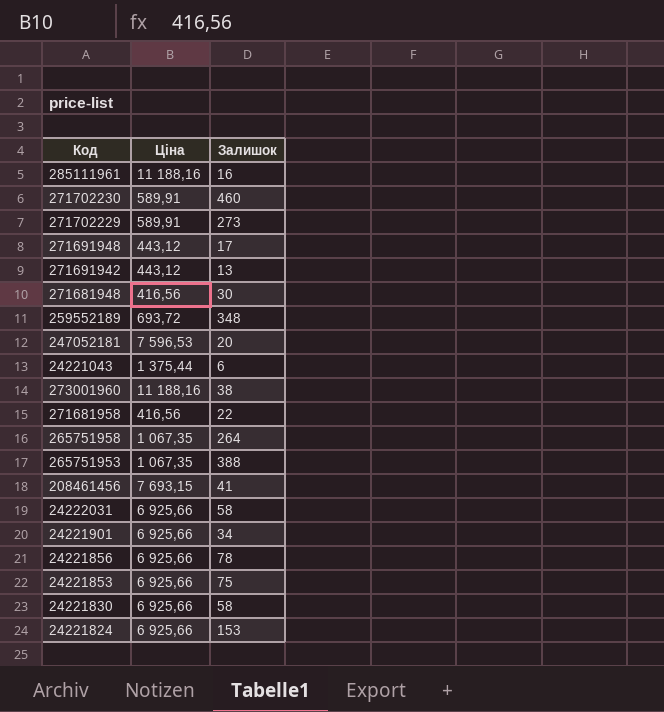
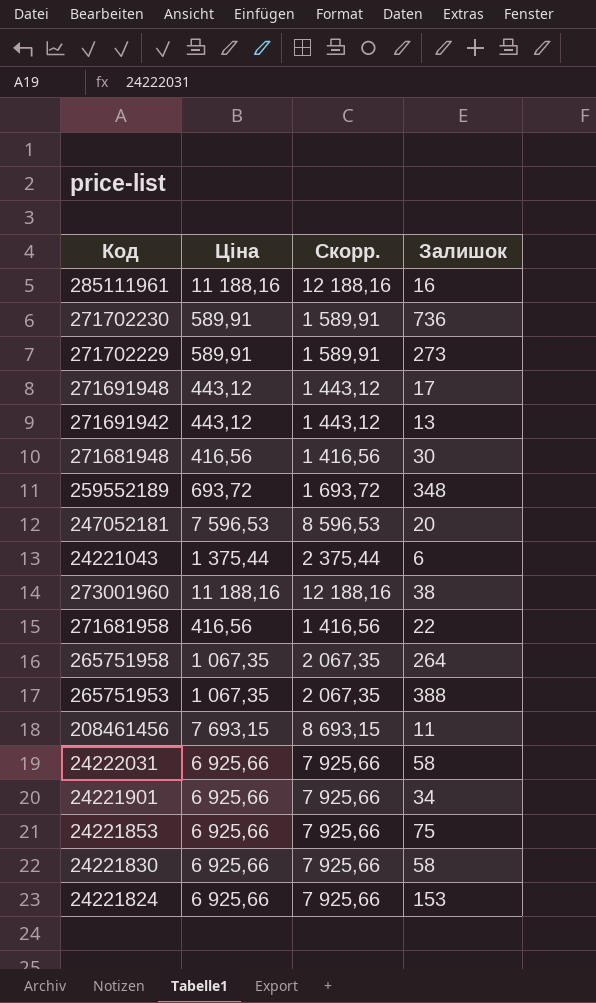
column Скорр. | formula: none -> [Ціна] + 1000
row 24221856: 6 925,66 | 78 -> none
271702230 | Залишок: 460 -> 736
208461456 | Залишок: 41 -> 11

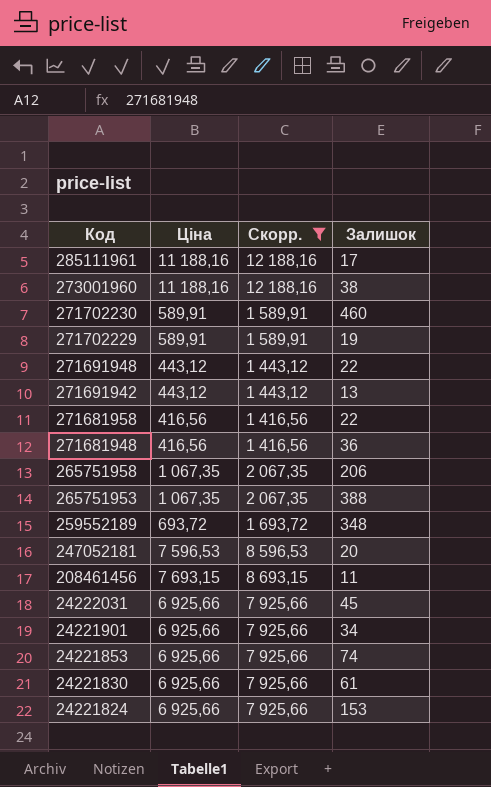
filter: none -> Скорр. != 2 375,44
row order: none -> Код descending
285111961 | Залишок: 16 -> 17
271702230 | Залишок: 736 -> 460
271702229 | Залишок: 273 -> 19
271691948 | Залишок: 17 -> 22
271681948 | Залишок: 30 -> 36
265751958 | Залишок: 264 -> 206
24222031 | Залишок: 58 -> 45
24221853 | Залишок: 75 -> 74
24221830 | Залишок: 58 -> 61

